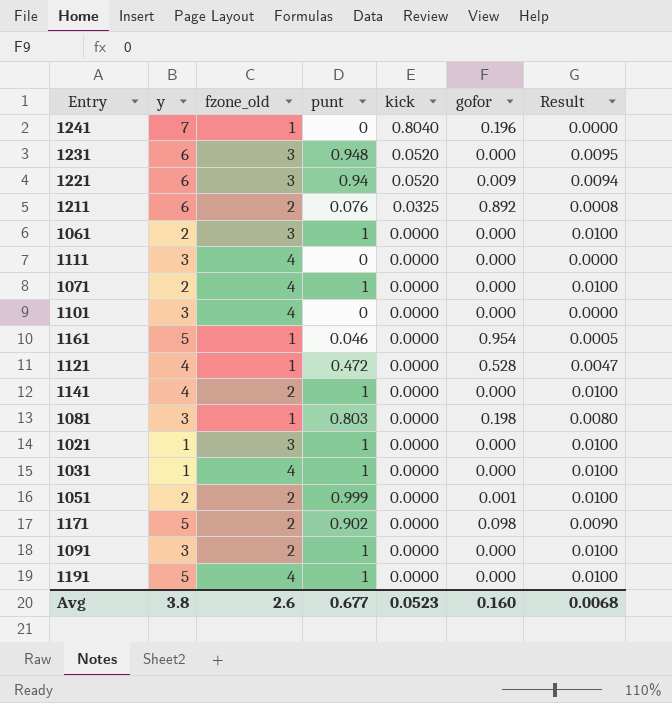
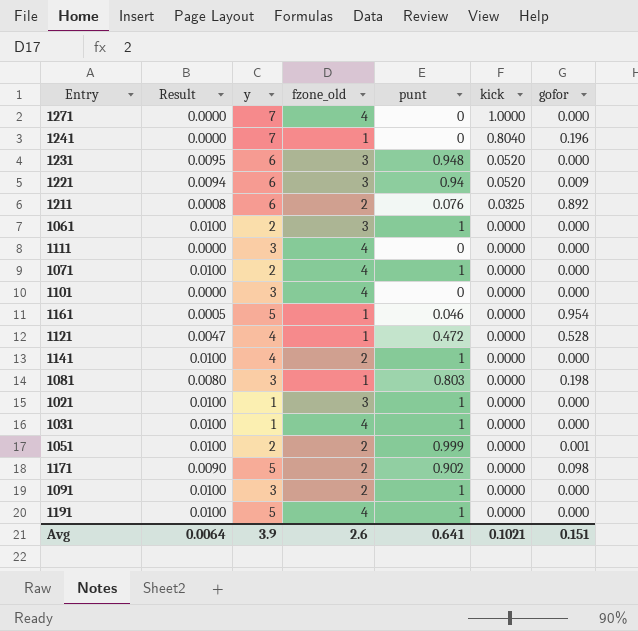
column Result | position: 7 -> 2
row 1271: none -> 0.0000 | 7 | 4 | 0 | 1.0000 | 0.000
Avg | Result: 0.0068 -> 0.0064
Avg | y: 3.8 -> 3.9
Avg | punt: 0.677 -> 0.641
Avg | kick: 0.0523 -> 0.1021
Avg | gofor: 0.160 -> 0.151

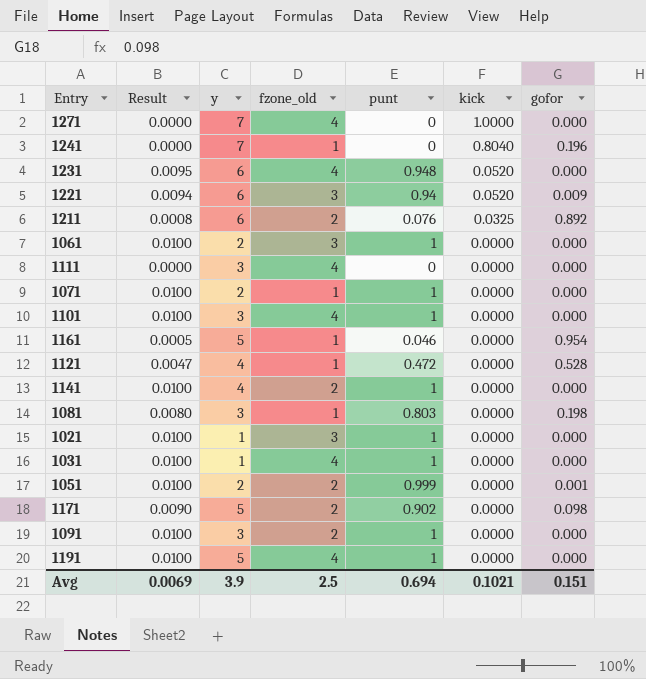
1231 | fzone_old: 3 -> 4
1071 | fzone_old: 4 -> 1
1101 | Result: 0.0000 -> 0.0100
1101 | punt: 0 -> 1
Avg | Result: 0.0064 -> 0.0069
Avg | fzone_old: 2.6 -> 2.5
Avg | punt: 0.641 -> 0.694

